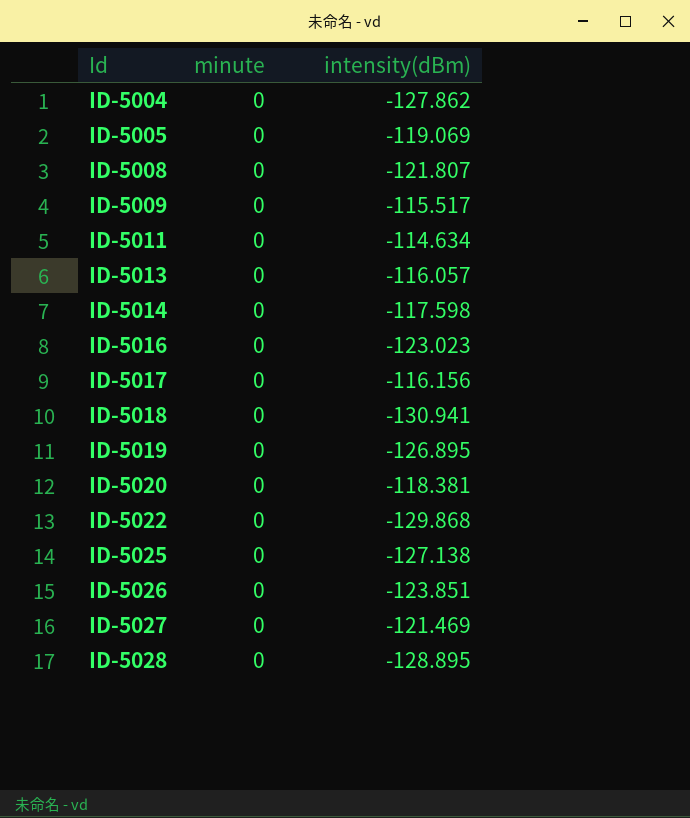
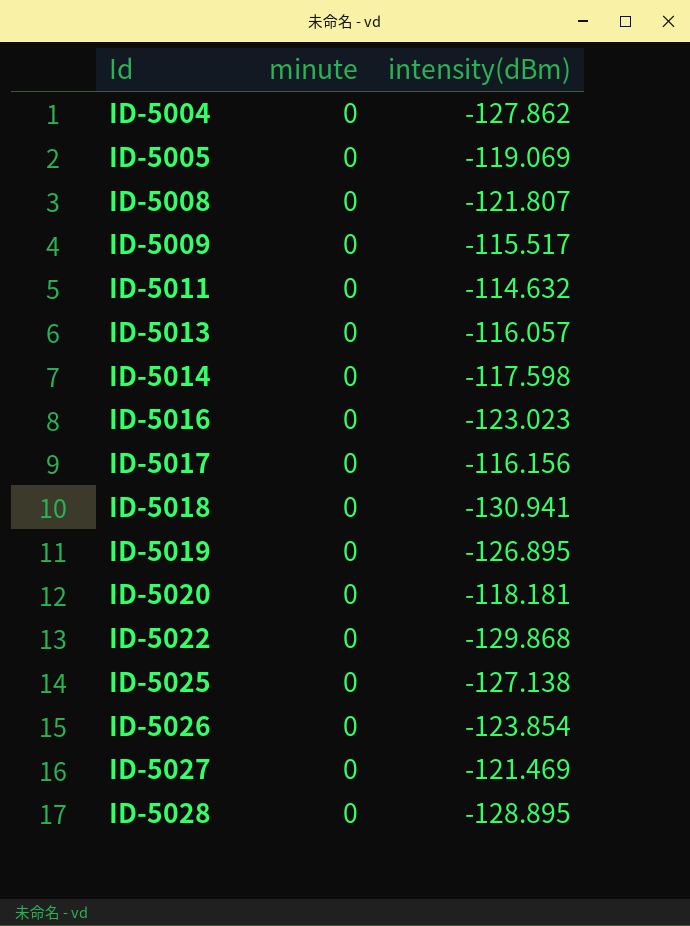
ID-5011 | intensity(dBm): -114.634 -> -114.632
ID-5020 | intensity(dBm): -118.381 -> -118.181
ID-5026 | intensity(dBm): -123.851 -> -123.854

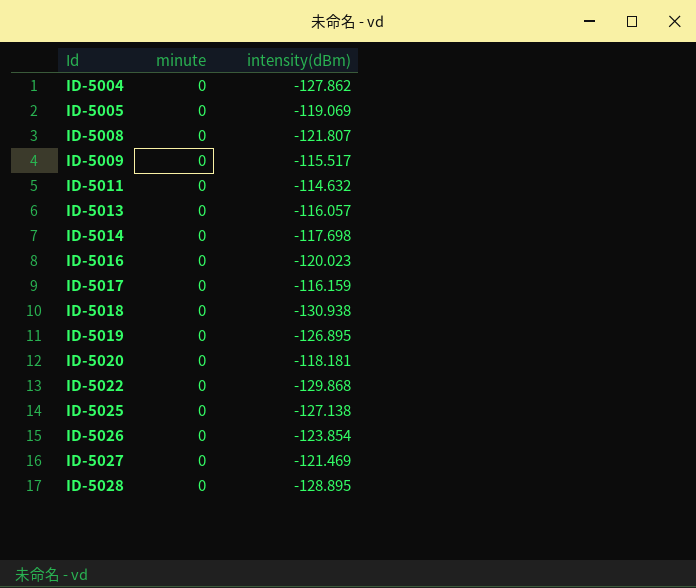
ID-5014 | intensity(dBm): -117.598 -> -117.698
ID-5016 | intensity(dBm): -123.023 -> -120.023
ID-5017 | intensity(dBm): -116.156 -> -116.159
ID-5018 | intensity(dBm): -130.941 -> -130.938

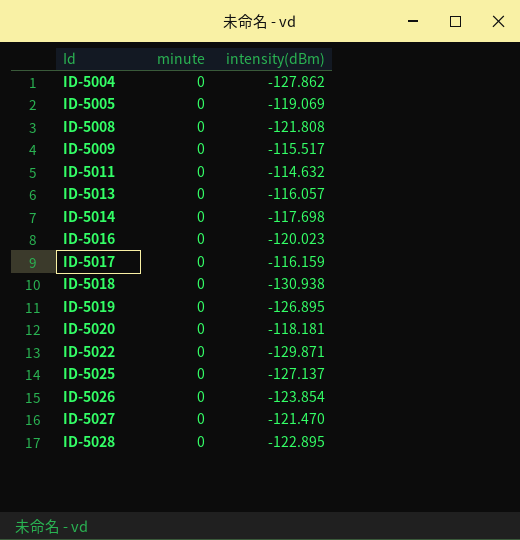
ID-5008 | intensity(dBm): -121.807 -> -121.808
ID-5022 | intensity(dBm): -129.868 -> -129.871
ID-5025 | intensity(dBm): -127.138 -> -127.137
ID-5027 | intensity(dBm): -121.469 -> -121.470
ID-5028 | intensity(dBm): -128.895 -> -122.895

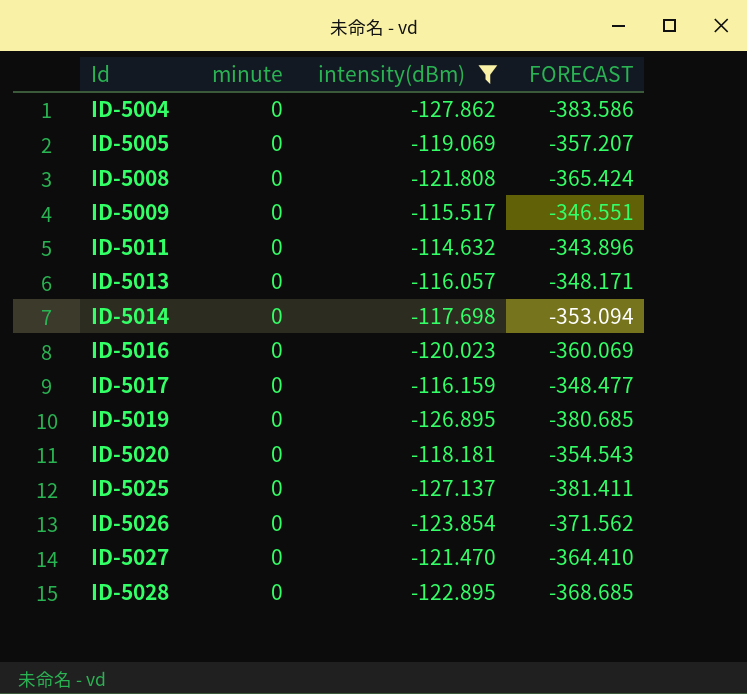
filter: none -> intensity(dBm) >= -127.862
column FORECAST | formula: none -> [intensity(dBm)] * 3

